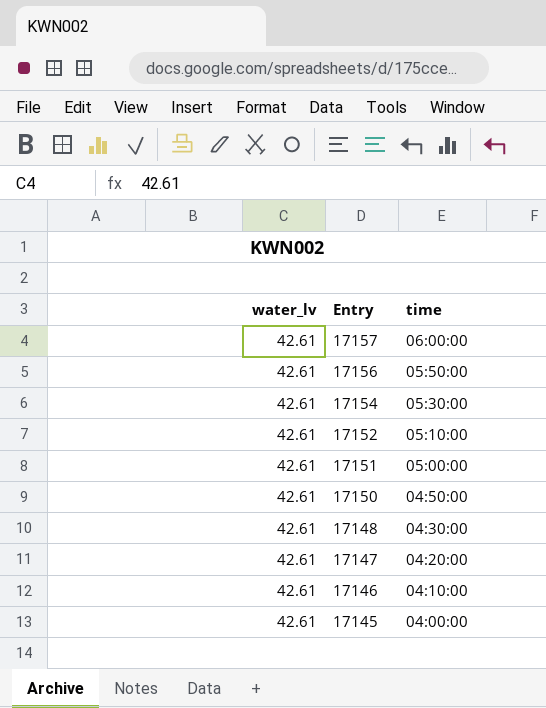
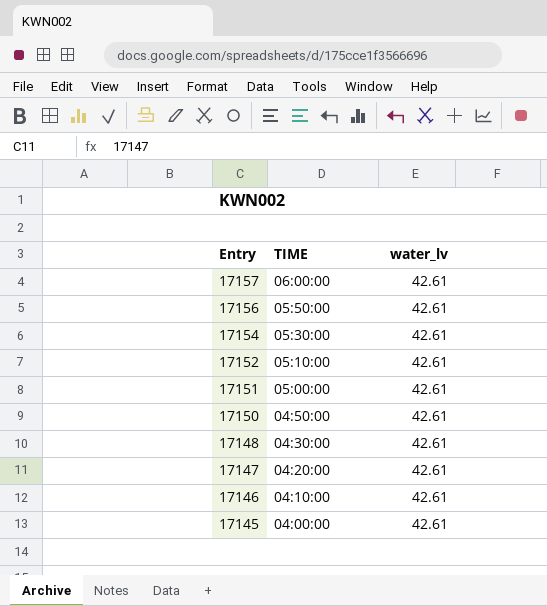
column name: time -> TIME
column water_lv | position: 1 -> 3

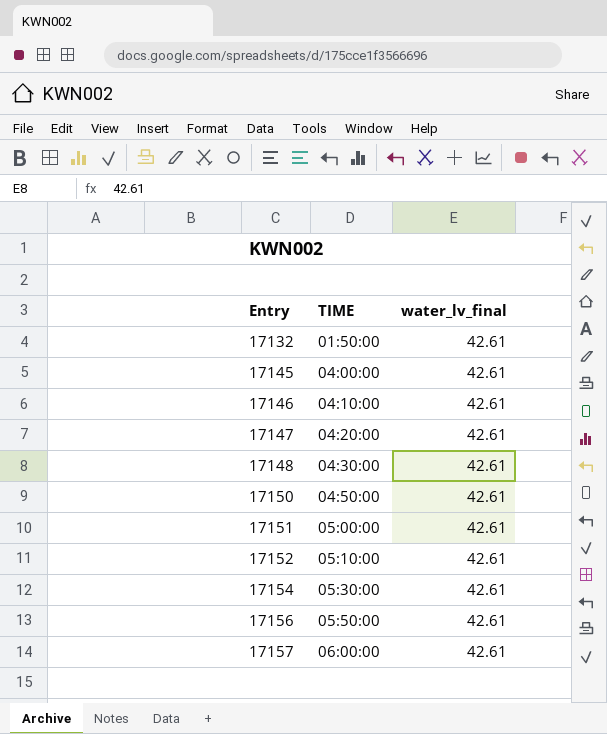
row order: Entry descending -> Entry ascending
column name: water_lv -> water_lv_final
row 17132: none -> 01:50:00 | 42.61

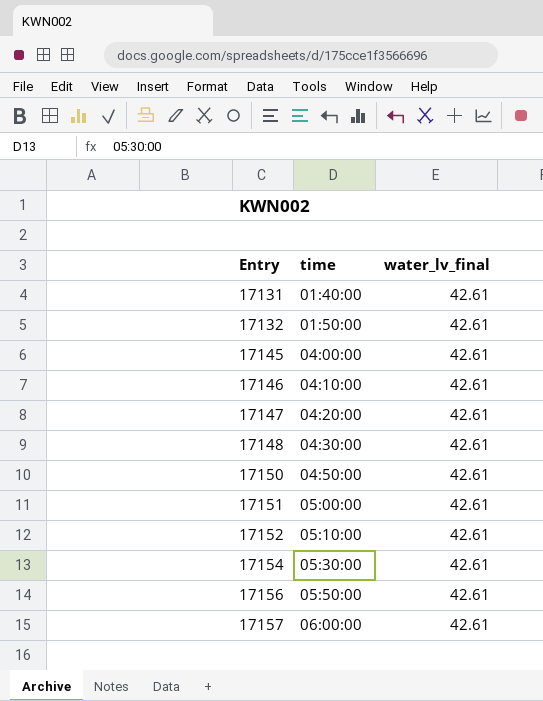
column name: TIME -> time
row 17131: none -> 01:40:00 | 42.61

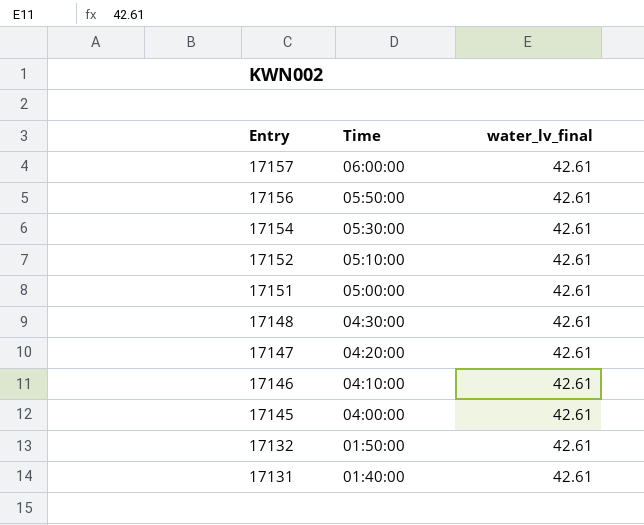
row order: Entry ascending -> Entry descending
column name: time -> Time
row 17150: 04:50:00 | 42.61 -> none

